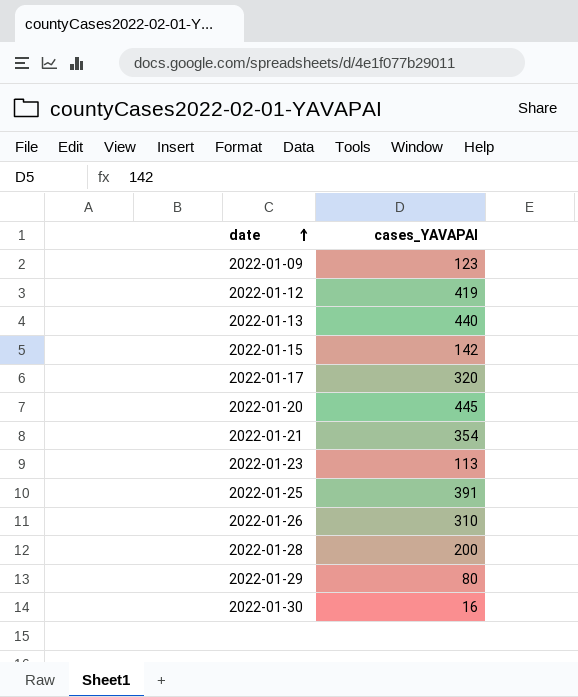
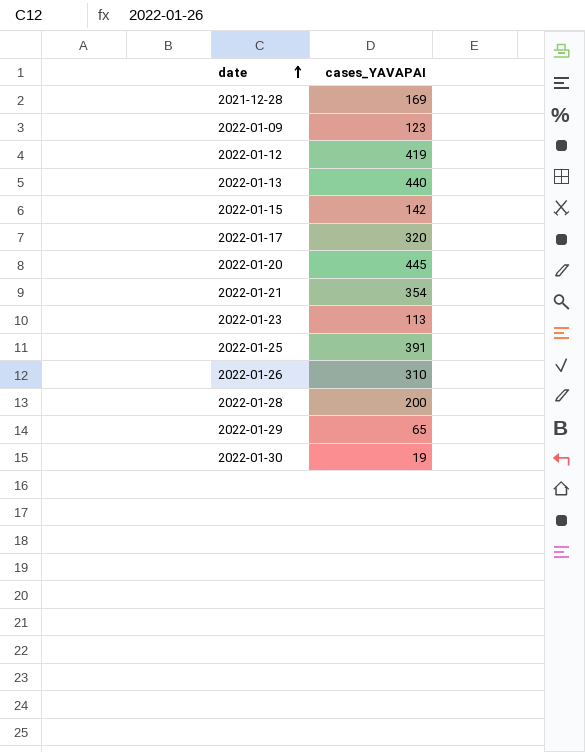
row 2021-12-28: none -> 169
2022-01-29 | cases_YAVAPAI: 80 -> 65
2022-01-30 | cases_YAVAPAI: 16 -> 19

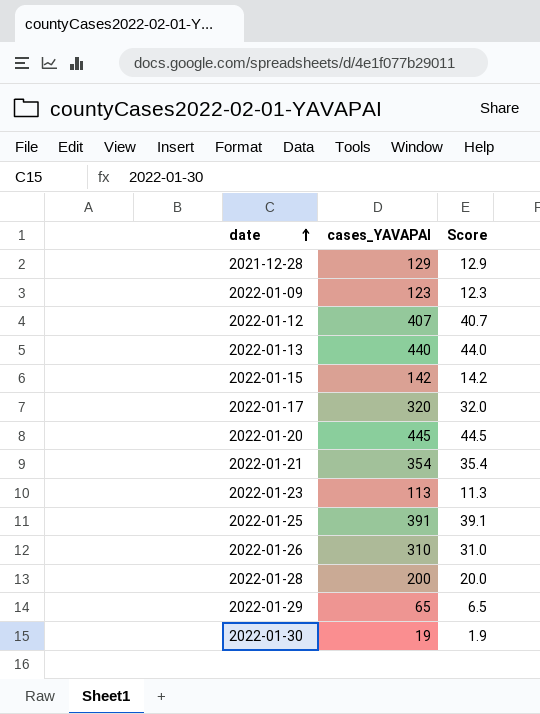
column Score | formula: none -> [cases_YAVAPAI] * 0.1
2021-12-28 | cases_YAVAPAI: 169 -> 129
2022-01-12 | cases_YAVAPAI: 419 -> 407

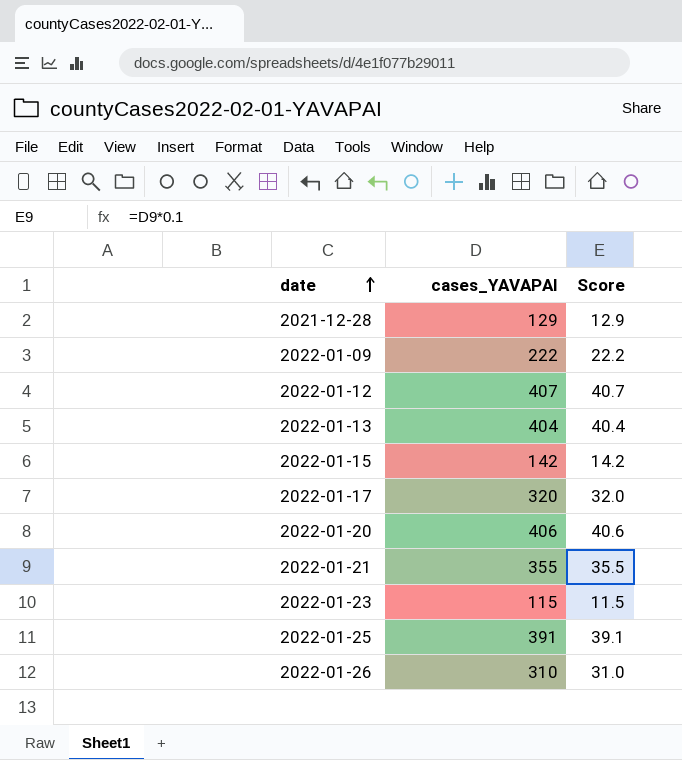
row 2022-01-28: 200 | 20.0 -> none
row 2022-01-29: 65 | 6.5 -> none
row 2022-01-30: 19 | 1.9 -> none
2022-01-09 | cases_YAVAPAI: 123 -> 222
2022-01-09 | Score: 12.3 -> 22.2
2022-01-13 | cases_YAVAPAI: 440 -> 404
2022-01-13 | Score: 44.0 -> 40.4
2022-01-20 | cases_YAVAPAI: 445 -> 406
2022-01-20 | Score: 44.5 -> 40.6
2022-01-21 | cases_YAVAPAI: 354 -> 355
2022-01-21 | Score: 35.4 -> 35.5
2022-01-23 | cases_YAVAPAI: 113 -> 115
2022-01-23 | Score: 11.3 -> 11.5

